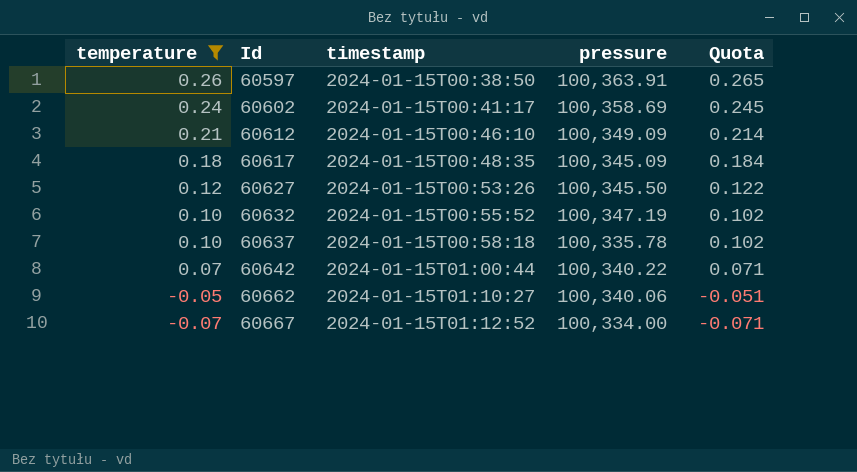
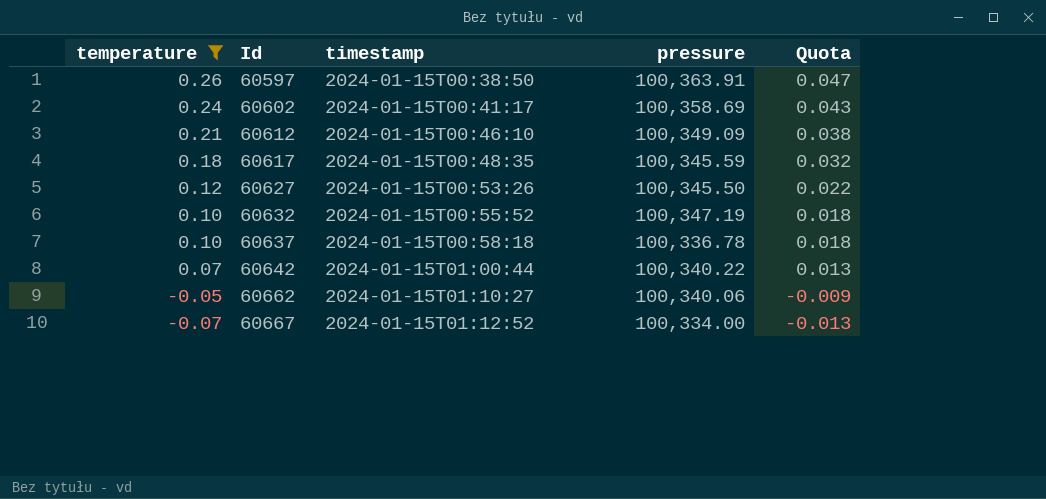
column Quota | formula: [temperature] * 1.02 -> [temperature] * 0.18
60617 | pressure: 100,345.09 -> 100,345.59
60637 | pressure: 100,335.78 -> 100,336.78

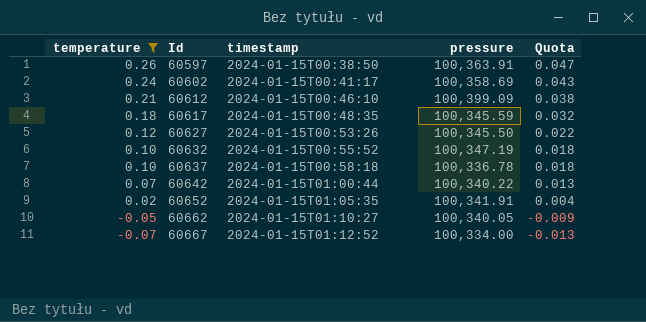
60612 | pressure: 100,349.09 -> 100,399.09
row 60652: none -> 0.02 | 2024-01-15T01:05:35 | 100,341.91 | 0.004
60662 | pressure: 100,340.06 -> 100,340.05

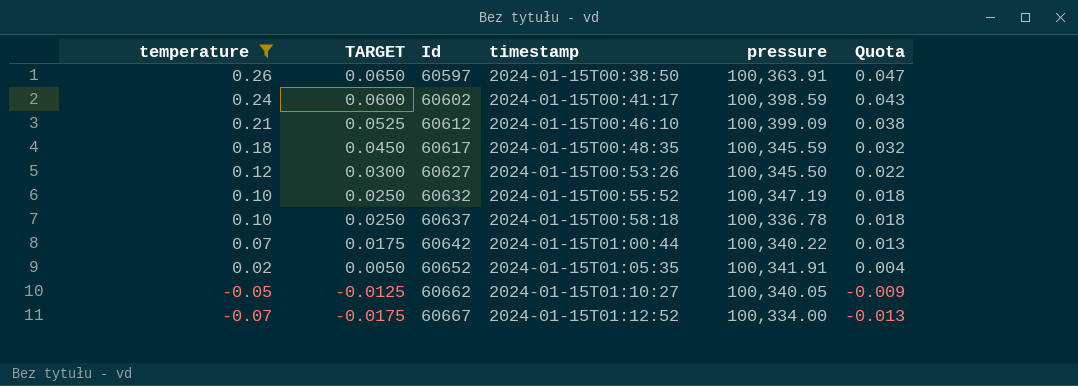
column TARGET | formula: none -> [temperature] * 0.25
60602 | pressure: 100,358.69 -> 100,398.59

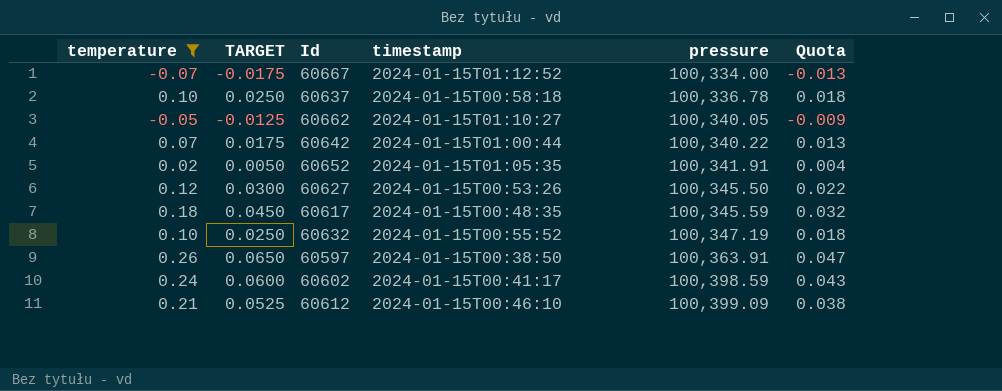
row order: temperature descending -> pressure ascending

